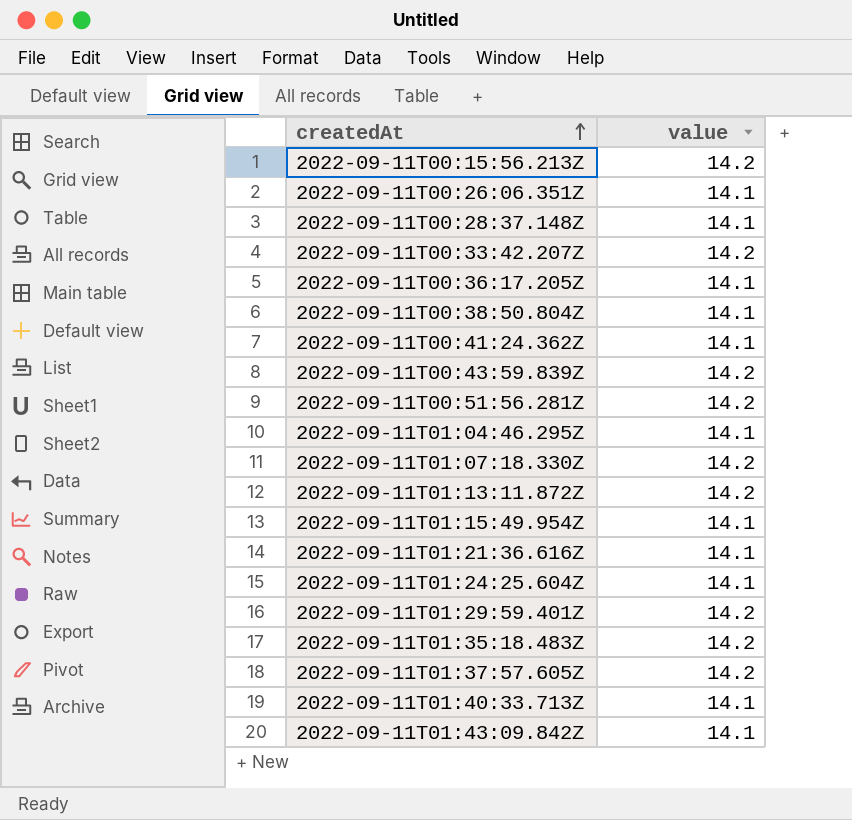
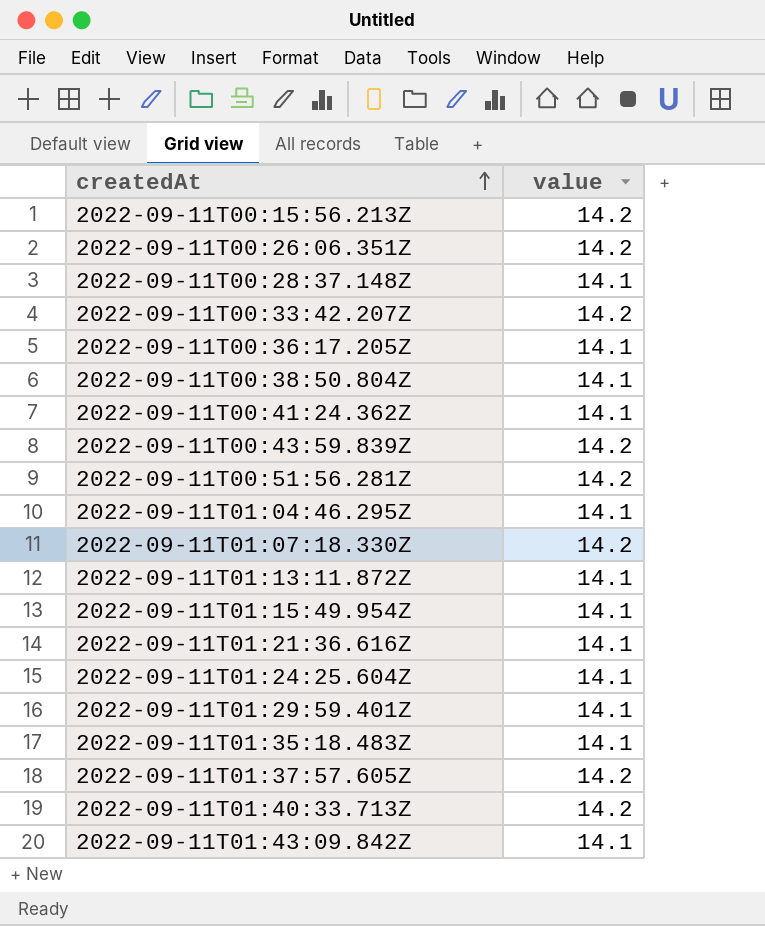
2022-09-11T00:26:06.351Z | value: 14.1 -> 14.2
2022-09-11T01:13:11.872Z | value: 14.2 -> 14.1
2022-09-11T01:29:59.401Z | value: 14.2 -> 14.1
2022-09-11T01:35:18.483Z | value: 14.2 -> 14.1
2022-09-11T01:40:33.713Z | value: 14.1 -> 14.2

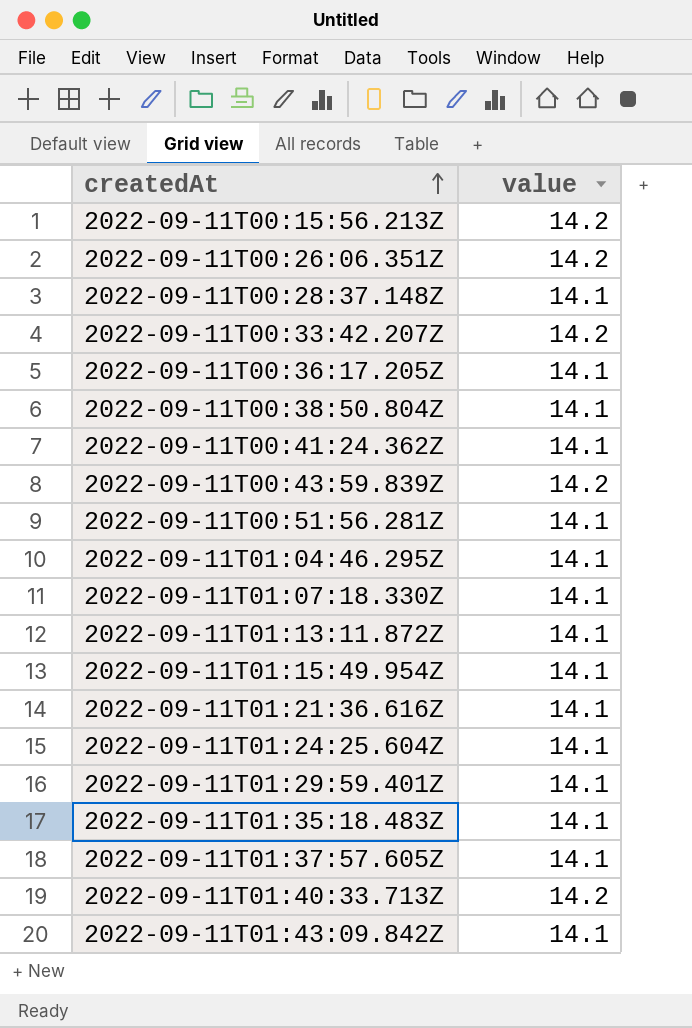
2022-09-11T00:51:56.281Z | value: 14.2 -> 14.1
2022-09-11T01:07:18.330Z | value: 14.2 -> 14.1
2022-09-11T01:37:57.605Z | value: 14.2 -> 14.1

